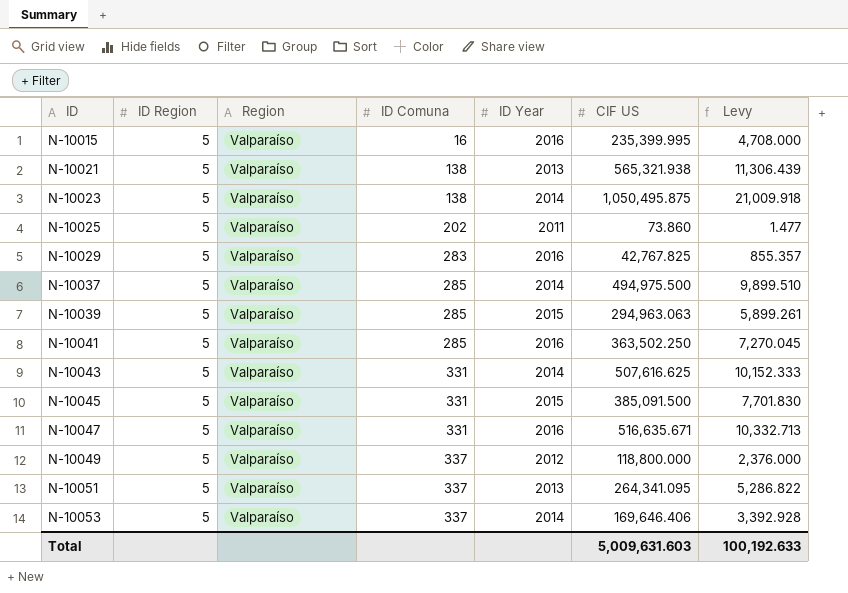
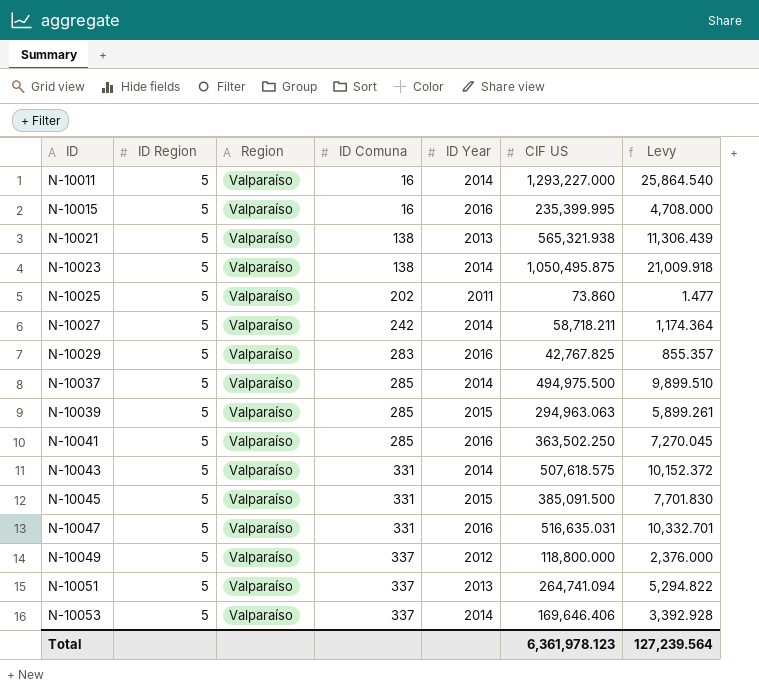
row N-10011: none -> 5 | Valparaíso | 16 | 2014 | 1,293,227.000 | 25,864.540
row N-10027: none -> 5 | Valparaíso | 242 | 2014 | 58,718.211 | 1,174.364
N-10043 | CIF US: 507,616.625 -> 507,618.575
N-10043 | Levy: 10,152.333 -> 10,152.372
N-10047 | CIF US: 516,635.671 -> 516,635.031
N-10047 | Levy: 10,332.713 -> 10,332.701
N-10051 | CIF US: 264,341.095 -> 264,741.094
N-10051 | Levy: 5,286.822 -> 5,294.822
Total | CIF US: 5,009,631.603 -> 6,361,978.123
Total | Levy: 100,192.633 -> 127,239.564

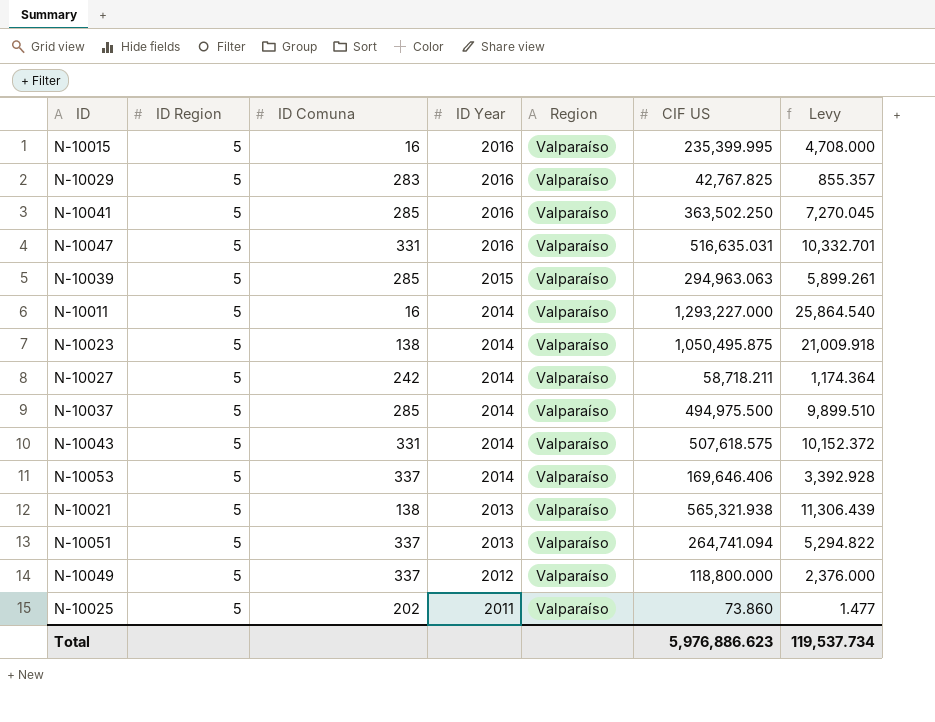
row order: ID ascending -> ID Year descending
column Region | position: 3 -> 5
row N-10045: 5 | Valparaíso | 331 | 2015 | 385,091.500 | 7,701.830 -> none
Total | CIF US: 6,361,978.123 -> 5,976,886.623
Total | Levy: 127,239.564 -> 119,537.734

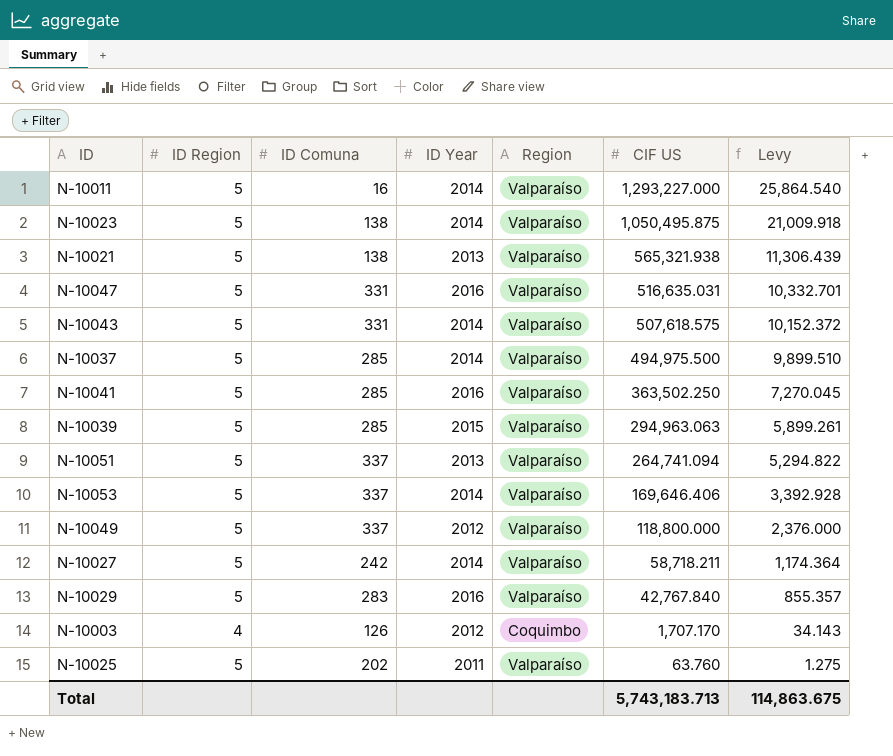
row order: ID Year descending -> CIF US descending
row N-10015: 5 | 16 | 2016 | Valparaíso | 235,399.995 | 4,708.000 -> none
N-10029 | CIF US: 42,767.825 -> 42,767.840
row N-10003: none -> 4 | 126 | 2012 | Coquimbo | 1,707.170 | 34.143
N-10025 | CIF US: 73.860 -> 63.760
N-10025 | Levy: 1.477 -> 1.275
Total | CIF US: 5,976,886.623 -> 5,743,183.713
Total | Levy: 119,537.734 -> 114,863.675

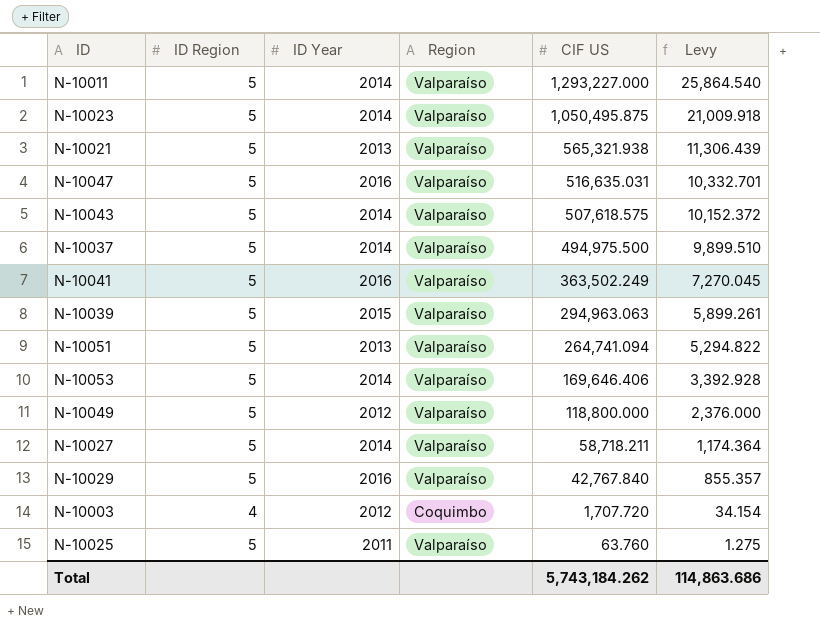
column ID Comuna | position: 3 -> none
N-10041 | CIF US: 363,502.250 -> 363,502.249
N-10003 | CIF US: 1,707.170 -> 1,707.720
N-10003 | Levy: 34.143 -> 34.154
Total | CIF US: 5,743,183.713 -> 5,743,184.262
Total | Levy: 114,863.675 -> 114,863.686

